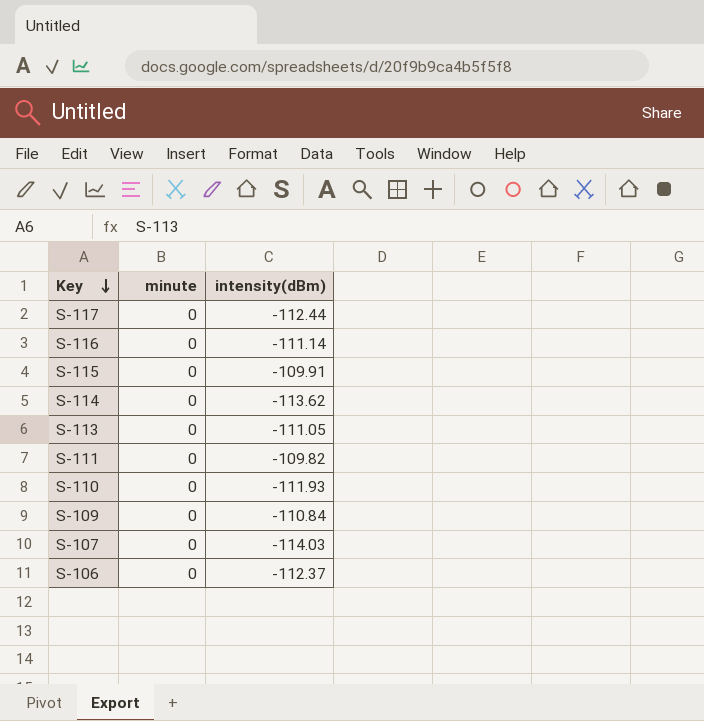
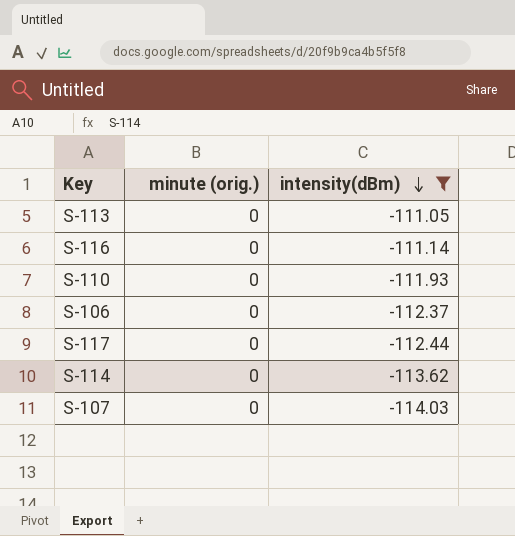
filter: none -> intensity(dBm) <= -111.05
row order: Key descending -> intensity(dBm) descending
column name: minute -> minute (orig.)

